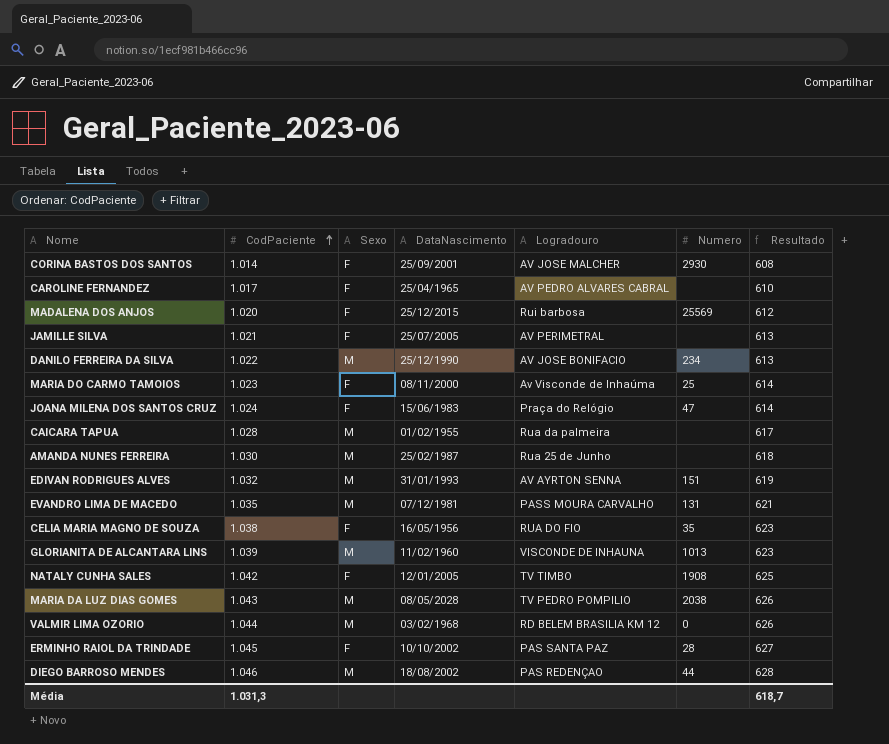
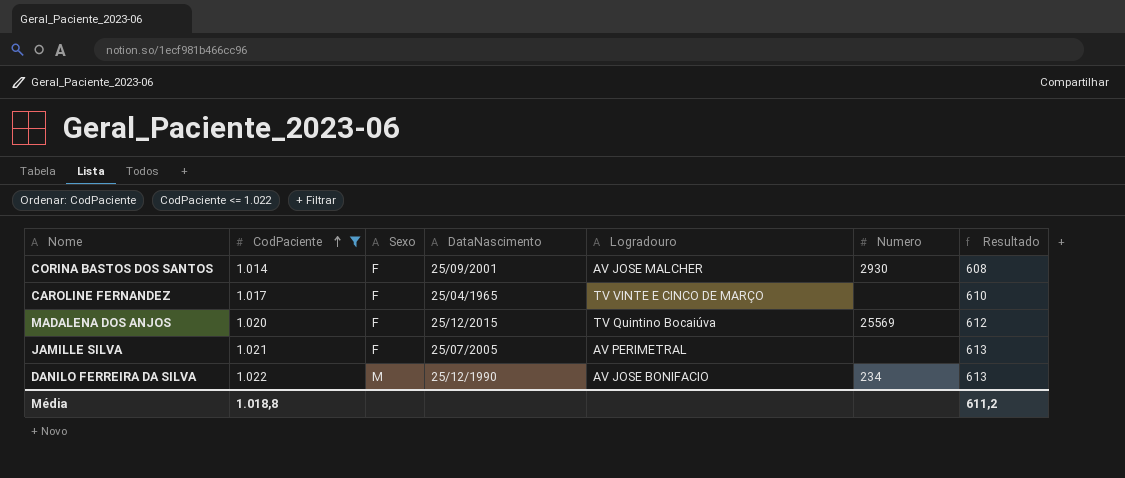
filter: none -> CodPaciente <= 1.022
CAROLINE FERNANDEZ | Logradouro: AV PEDRO ALVARES CABRAL -> TV VINTE E CINCO DE MARÇO
MADALENA DOS ANJOS | Logradouro: Rui barbosa -> TV Quintino Bocaiúva
Média | CodPaciente: 1.031,3 -> 1.018,8
Média | Resultado: 618,7 -> 611,2

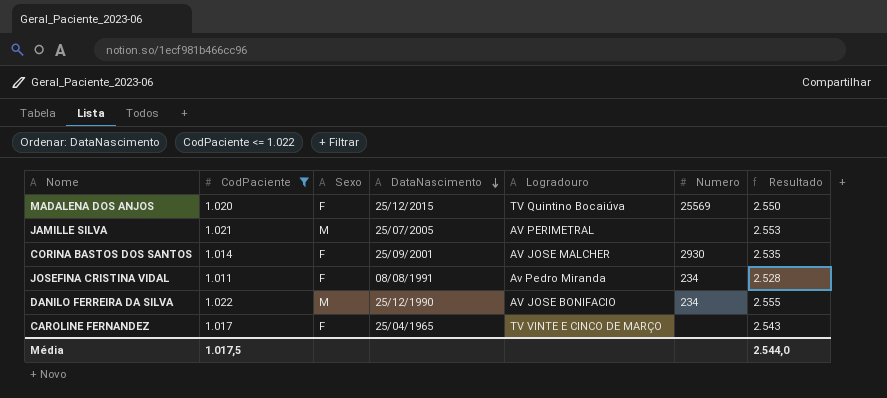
row order: CodPaciente ascending -> DataNascimento descending
column Resultado | formula: [CodPaciente] * 0,6 -> [CodPaciente] * 2,5
JAMILLE SILVA | Sexo: F -> M
row JOSEFINA CRISTINA VIDAL: none -> 1.011 | F | 08/08/1991 | Av Pedro Miranda | 234 | 2.528
Média | CodPaciente: 1.018,8 -> 1.017,5
Média | Resultado: 611,2 -> 2.544,0

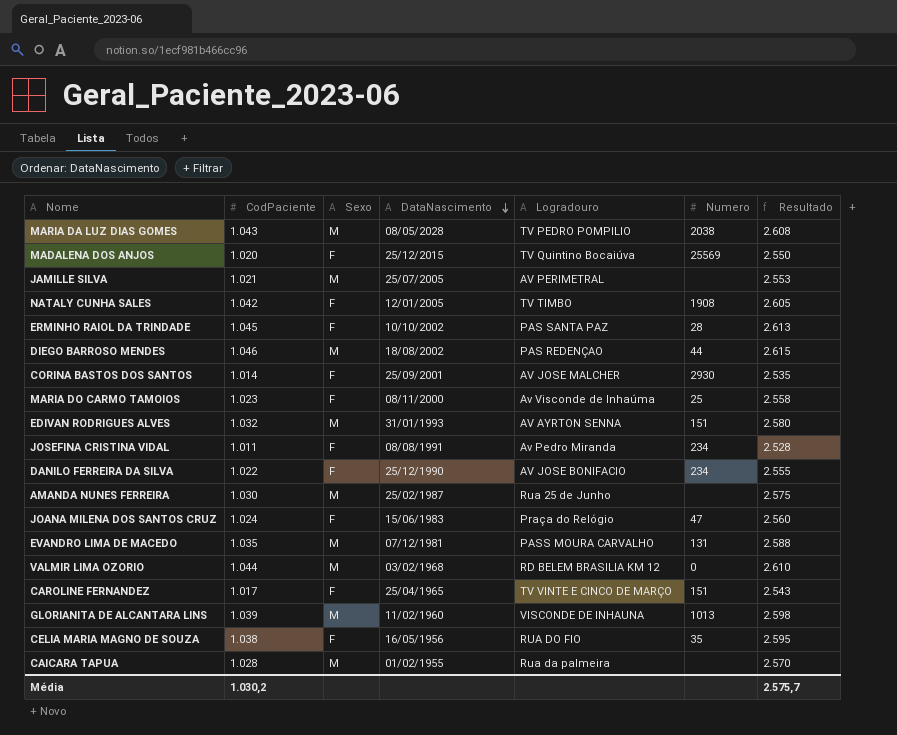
filter: CodPaciente <= 1.022 -> none
DANILO FERREIRA DA SILVA | Sexo: M -> F
CAROLINE FERNANDEZ | Numero: none -> 151
Média | CodPaciente: 1.017,5 -> 1.030,2
Média | Resultado: 2.544,0 -> 2.575,7

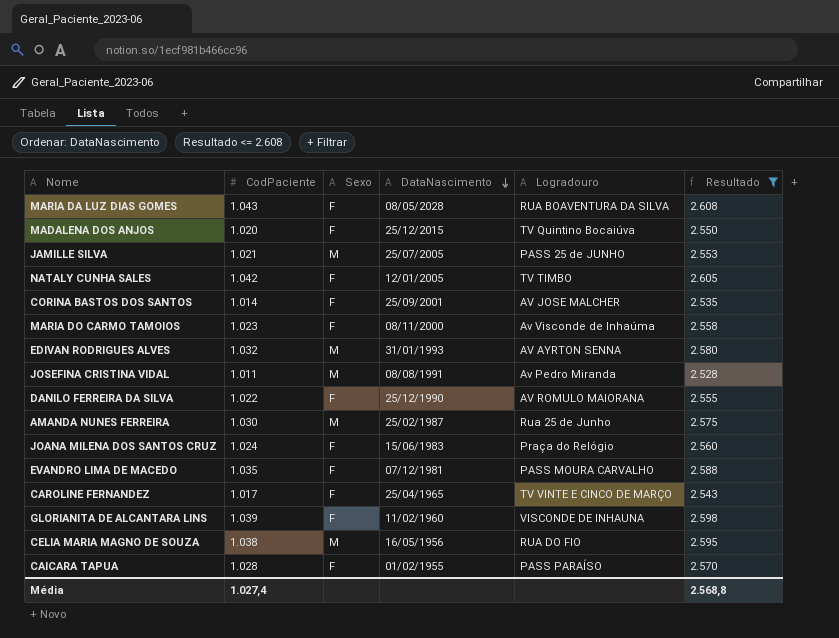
filter: none -> Resultado <= 2.608
column Numero | position: 6 -> none
MARIA DA LUZ DIAS GOMES | Sexo: M -> F
MARIA DA LUZ DIAS GOMES | Logradouro: TV PEDRO POMPILIO -> RUA BOAVENTURA DA SILVA
JAMILLE SILVA | Logradouro: AV PERIMETRAL -> PASS 25 de JUNHO
JOSEFINA CRISTINA VIDAL | Sexo: F -> M
DANILO FERREIRA DA SILVA | Logradouro: AV JOSE BONIFACIO -> AV ROMULO MAIORANA
EVANDRO LIMA DE MACEDO | Sexo: M -> F
GLORIANITA DE ALCANTARA LINS | Sexo: M -> F
CELIA MARIA MAGNO DE SOUZA | Sexo: F -> M
CAICARA TAPUA | Sexo: M -> F
CAICARA TAPUA | Logradouro: Rua da palmeira -> PASS PARAÍSO
Média | CodPaciente: 1.030,2 -> 1.027,4
Média | Resultado: 2.575,7 -> 2.568,8

